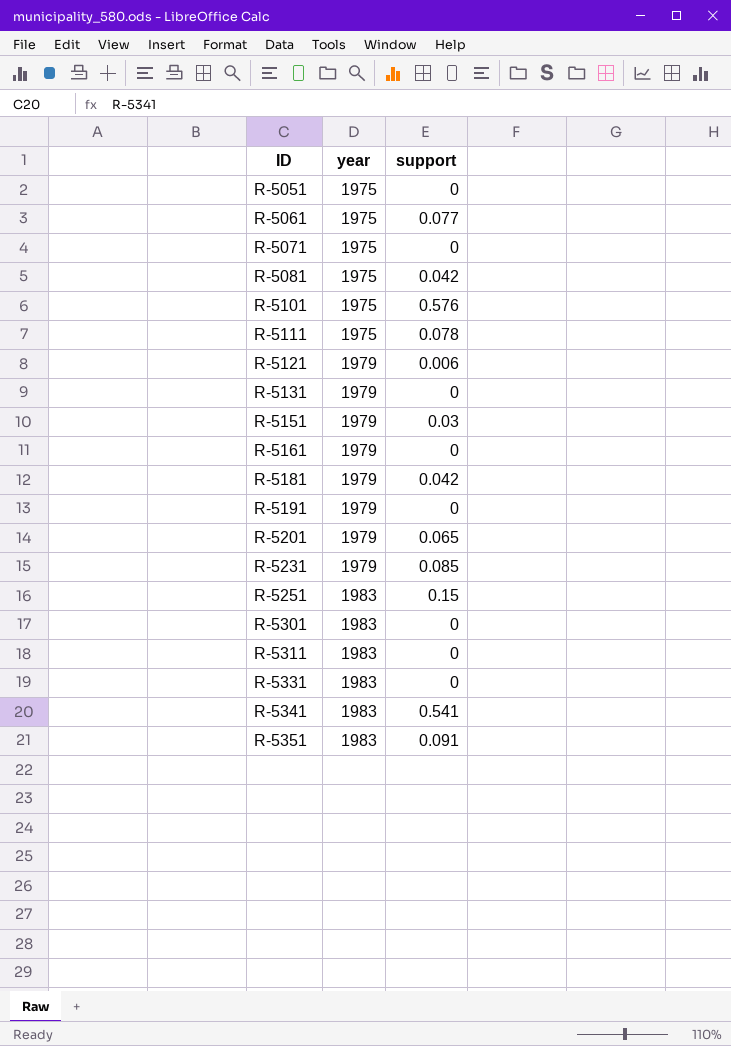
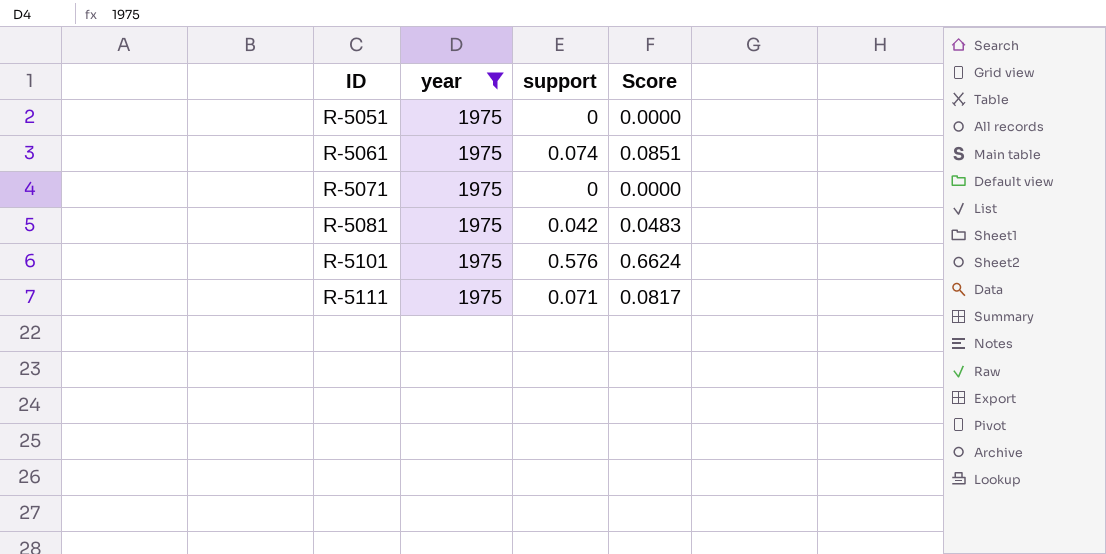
filter: none -> year = 1975
column Score | formula: none -> [support] * 1.15
R-5061 | support: 0.077 -> 0.074
R-5111 | support: 0.078 -> 0.071

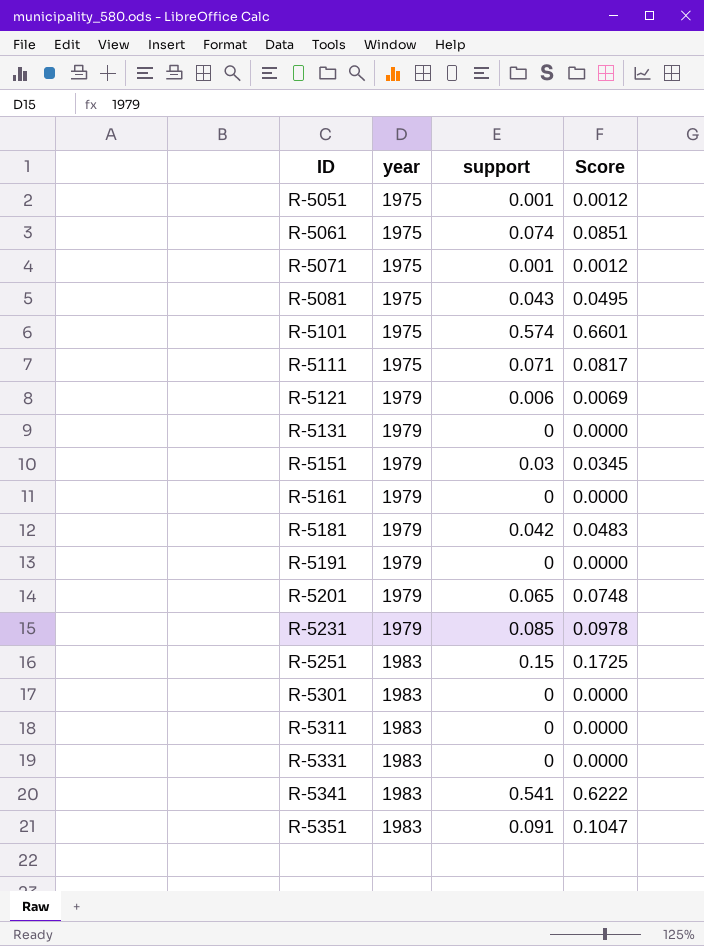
filter: year = 1975 -> none
R-5051 | support: 0 -> 0.001
R-5051 | Score: 0.0000 -> 0.0012
R-5071 | support: 0 -> 0.001
R-5071 | Score: 0.0000 -> 0.0012
R-5081 | support: 0.042 -> 0.043
R-5081 | Score: 0.0483 -> 0.0495
R-5101 | support: 0.576 -> 0.574
R-5101 | Score: 0.6624 -> 0.6601

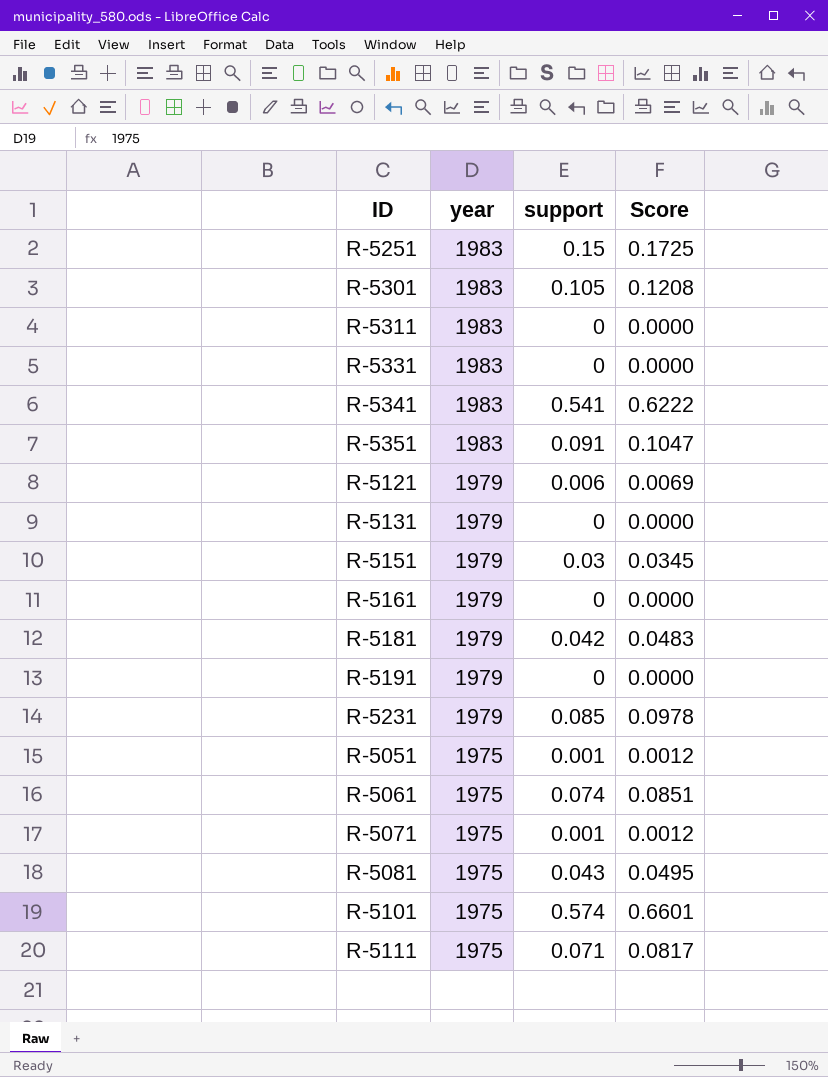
row order: ID ascending -> year descending
row R-5201: 1979 | 0.065 | 0.0748 -> none
R-5301 | support: 0 -> 0.105
R-5301 | Score: 0.0000 -> 0.1208

